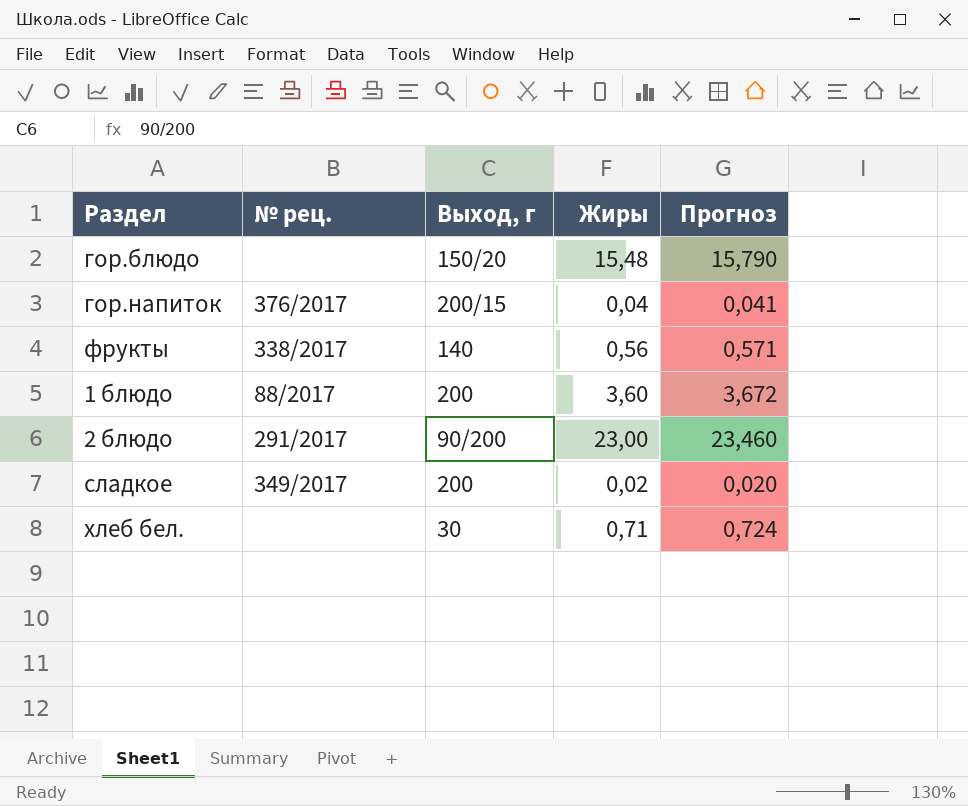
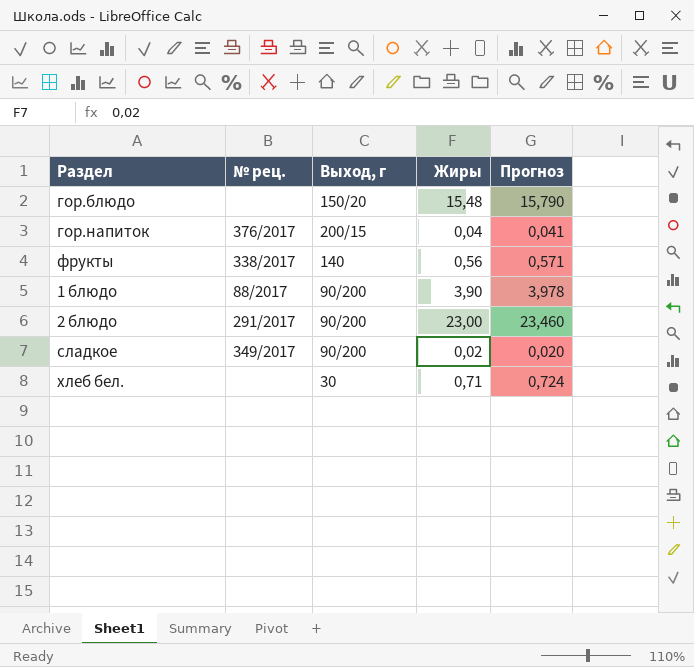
1 блюдо | Выход, г: 200 -> 90/200
1 блюдо | Жиры: 3,60 -> 3,90
1 блюдо | Прогноз: 3,672 -> 3,978
сладкое | Выход, г: 200 -> 90/200

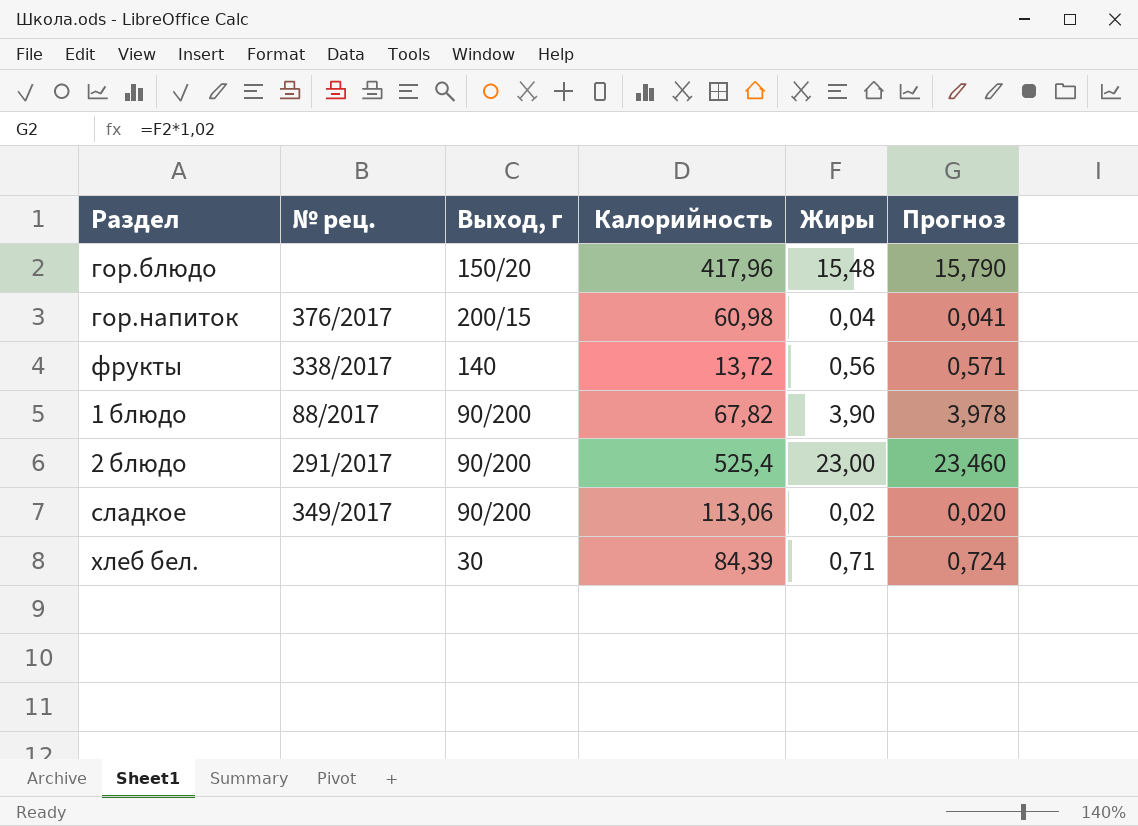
column Калорийность | position: none -> 4

